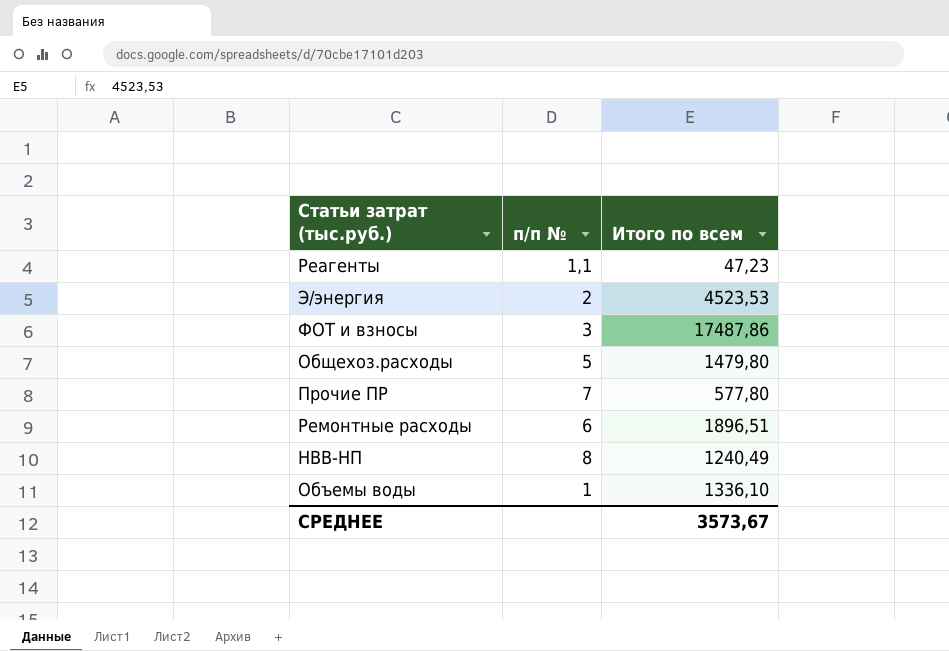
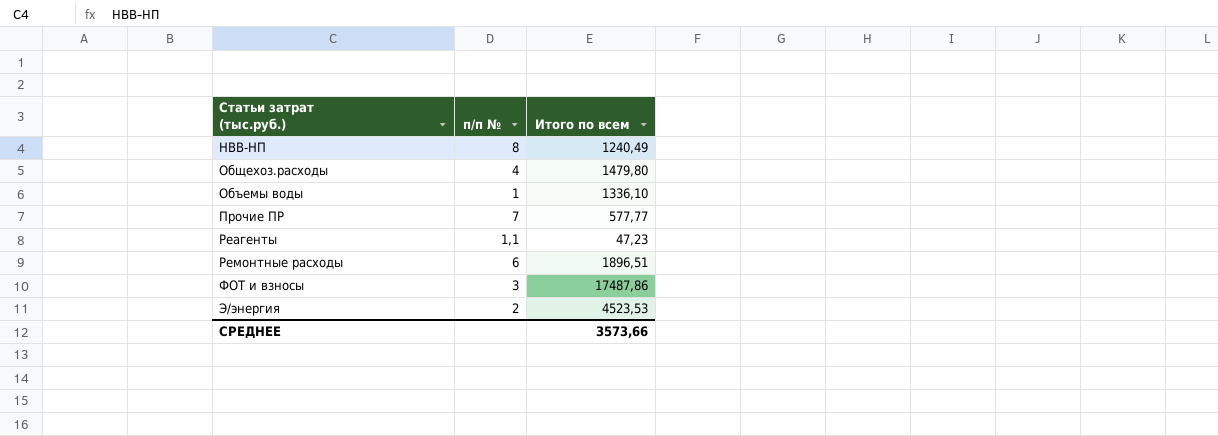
row order: none -> Статьи затрат (тыс.руб.) ascending
Общехоз.расходы | п/п №: 5 -> 4
Прочие ПР | Итого по всем: 577,80 -> 577,77
СРЕДНЕЕ | Итого по всем: 3573,67 -> 3573,66

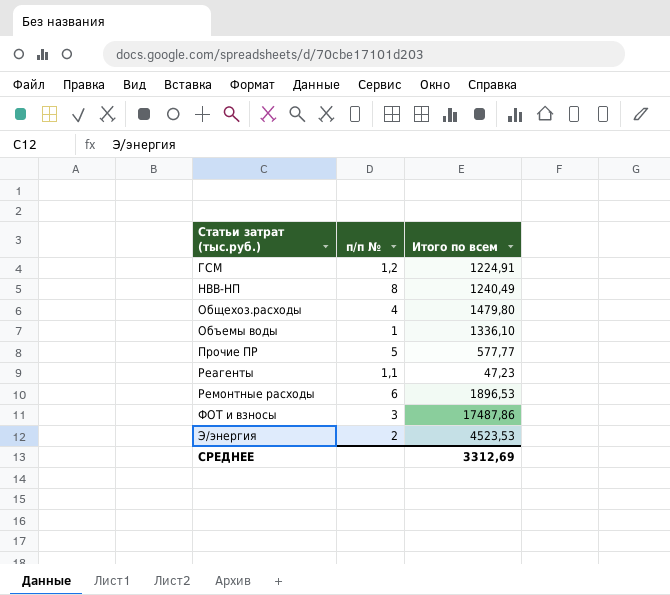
row ГСМ: none -> 1,2 | 1224,91
Прочие ПР | п/п №: 7 -> 5
Ремонтные расходы | Итого по всем: 1896,51 -> 1896,53
СРЕДНЕЕ | Итого по всем: 3573,66 -> 3312,69

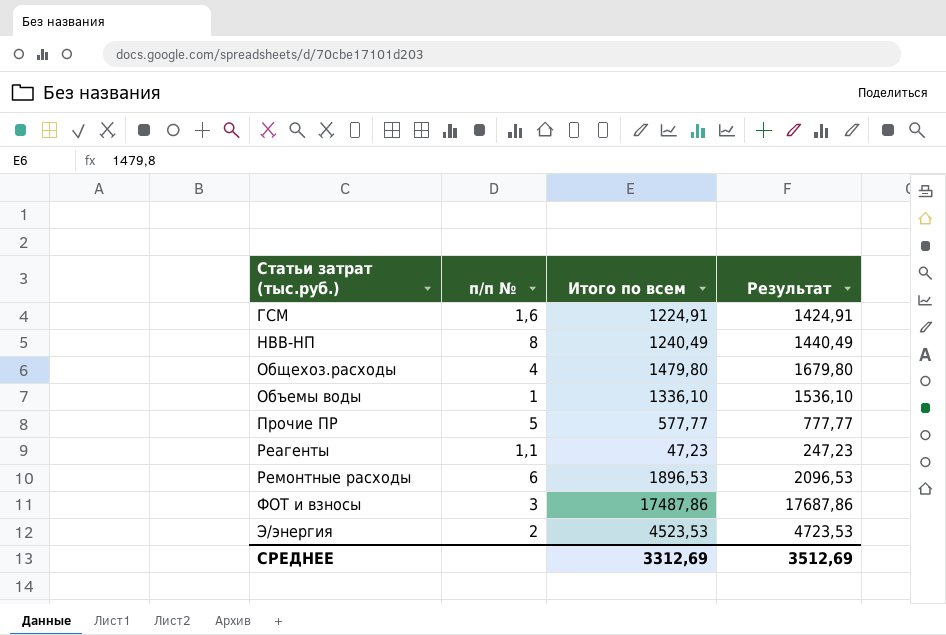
column Результат | formula: none -> [Итого по всем] + 200
ГСМ | п/п №: 1,2 -> 1,6

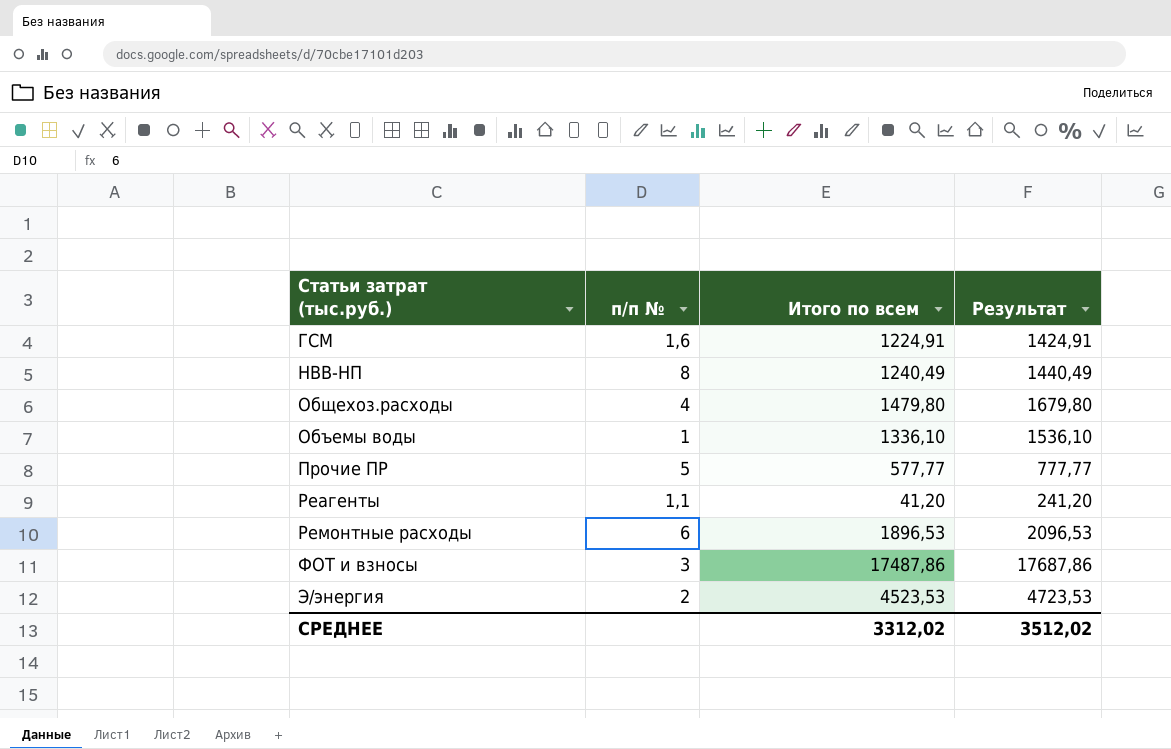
Реагенты | Итого по всем: 47,23 -> 41,20
Реагенты | Результат: 247,23 -> 241,20
СРЕДНЕЕ | Итого по всем: 3312,69 -> 3312,02
СРЕДНЕЕ | Результат: 3512,69 -> 3512,02

